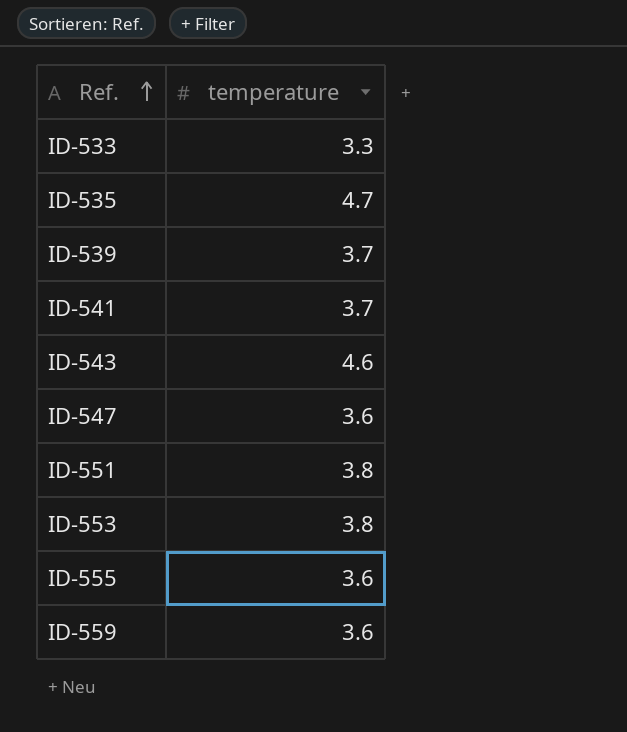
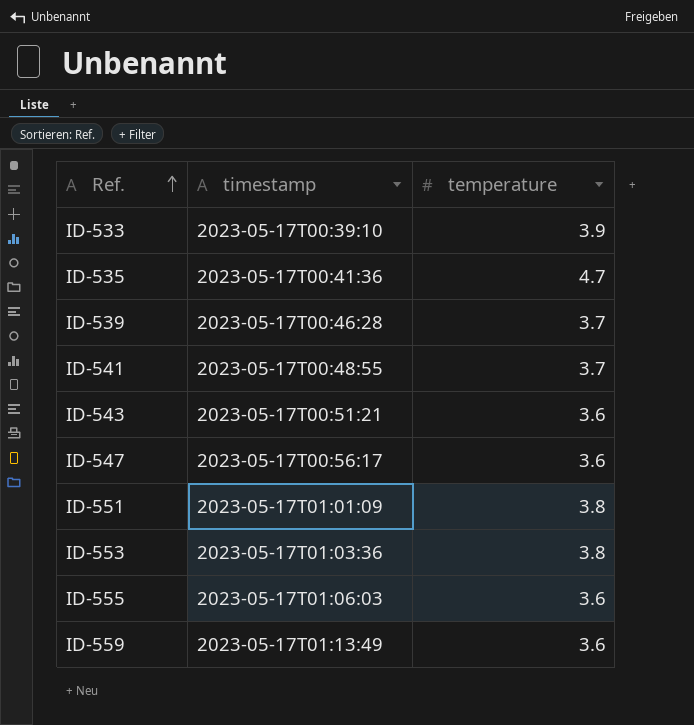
column timestamp | position: none -> 2
ID-533 | temperature: 3.3 -> 3.9
ID-543 | temperature: 4.6 -> 3.6

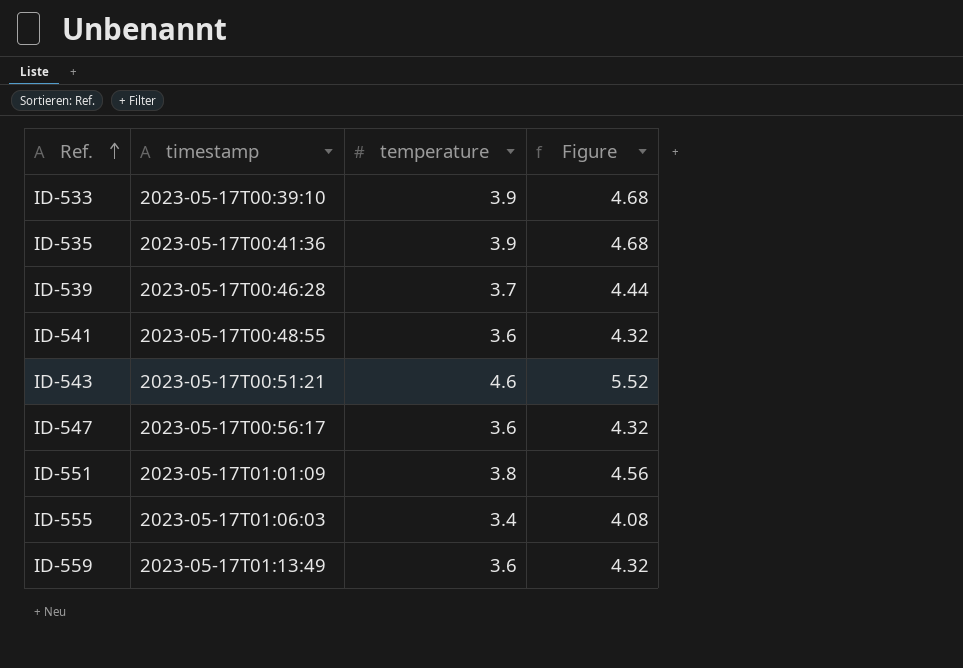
column Figure | formula: none -> [temperature] * 1.2
row ID-553: 2023-05-17T01:03:36 | 3.8 -> none
ID-535 | temperature: 4.7 -> 3.9
ID-541 | temperature: 3.7 -> 3.6
ID-543 | temperature: 3.6 -> 4.6
ID-555 | temperature: 3.6 -> 3.4

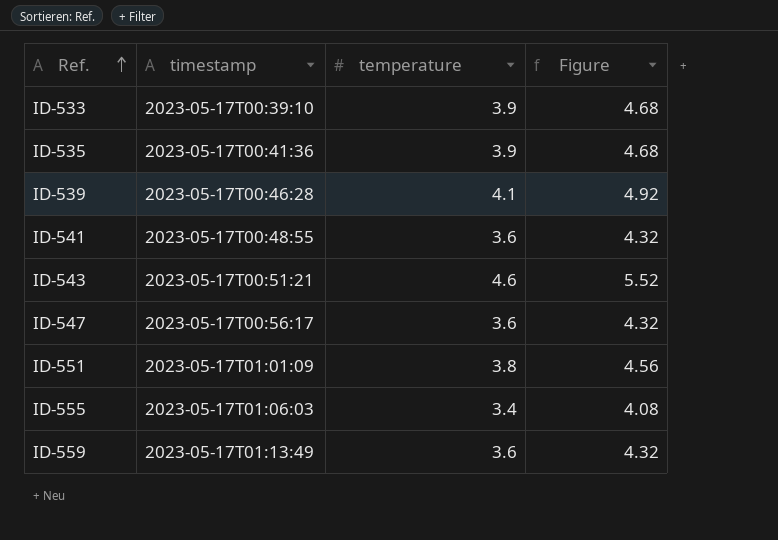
ID-539 | temperature: 3.7 -> 4.1
ID-539 | Figure: 4.44 -> 4.92

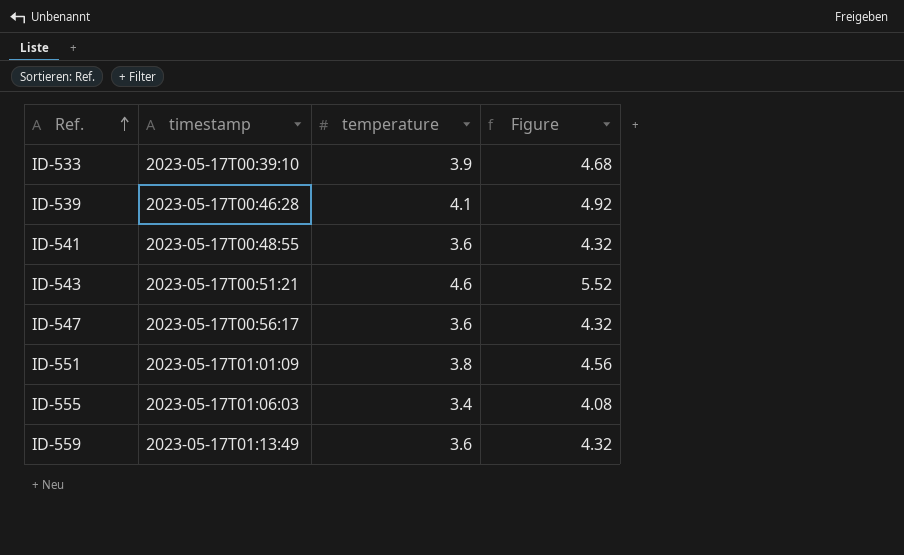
row ID-535: 2023-05-17T00:41:36 | 3.9 | 4.68 -> none

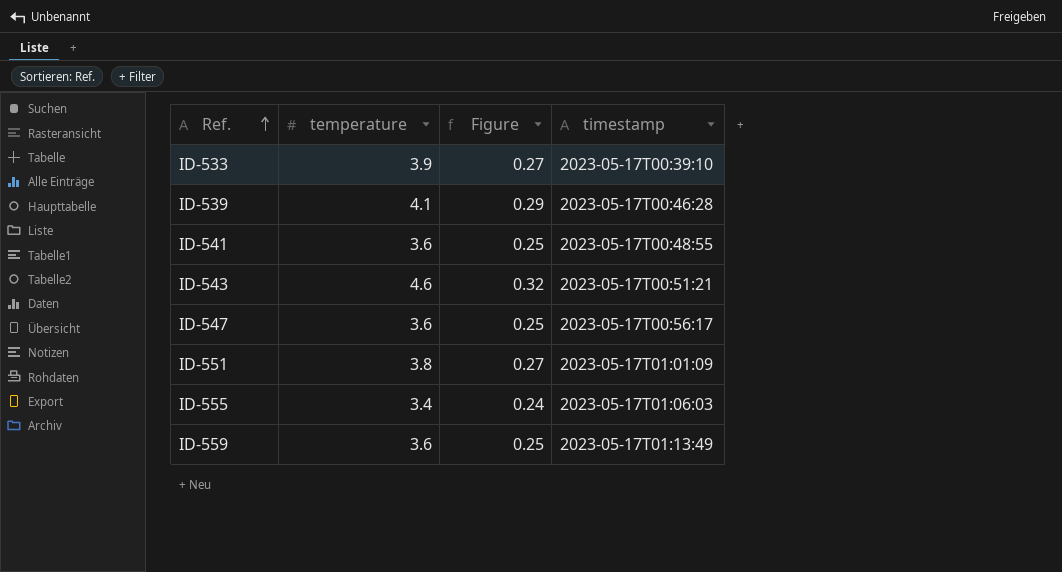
column Figure | formula: [temperature] * 1.2 -> [temperature] * 0.07
column timestamp | position: 2 -> 4

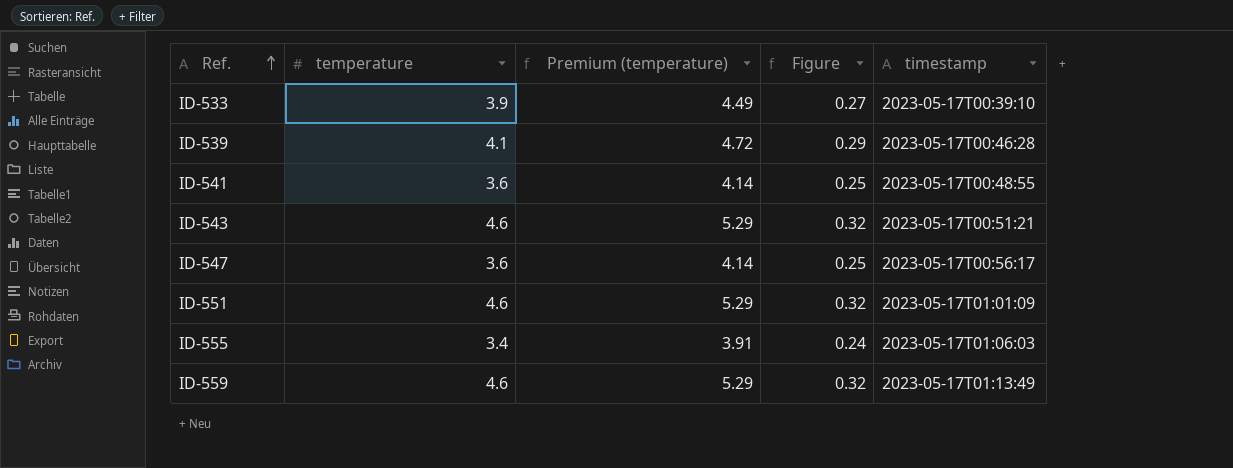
column Premium (temperature) | formula: none -> [temperature] * 1.15
ID-551 | temperature: 3.8 -> 4.6
ID-551 | Figure: 0.27 -> 0.32
ID-559 | temperature: 3.6 -> 4.6
ID-559 | Figure: 0.25 -> 0.32

